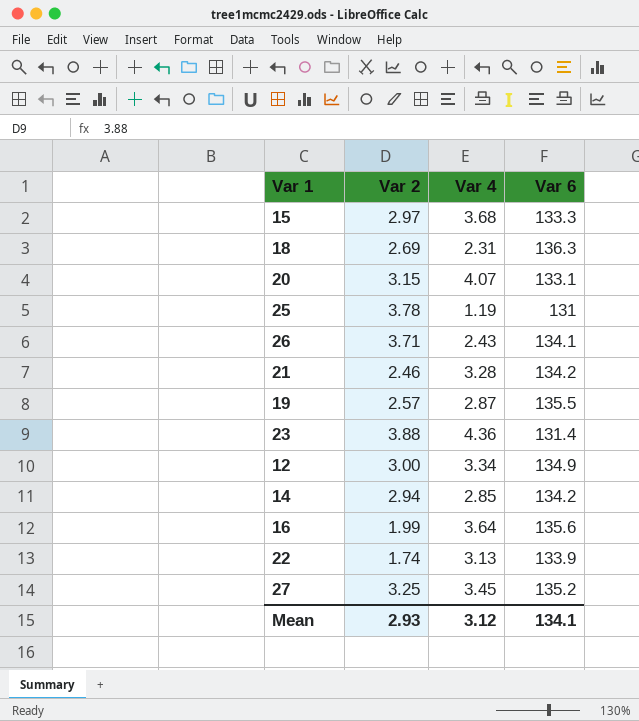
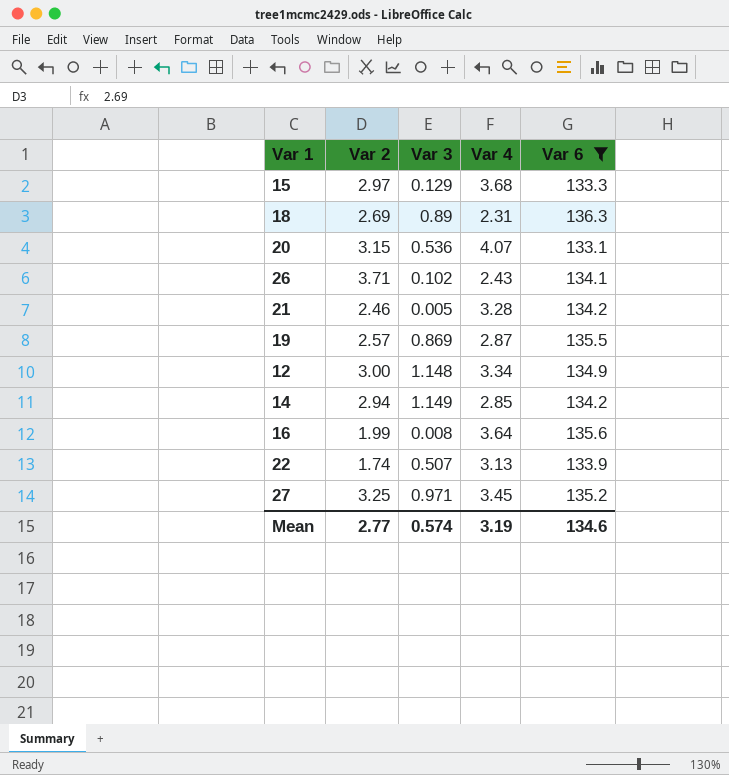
filter: none -> Var 6 >= 133.1
column Var 3 | position: none -> 3
Mean | Var 2: 2.93 -> 2.77
Mean | Var 4: 3.12 -> 3.19
Mean | Var 6: 134.1 -> 134.6

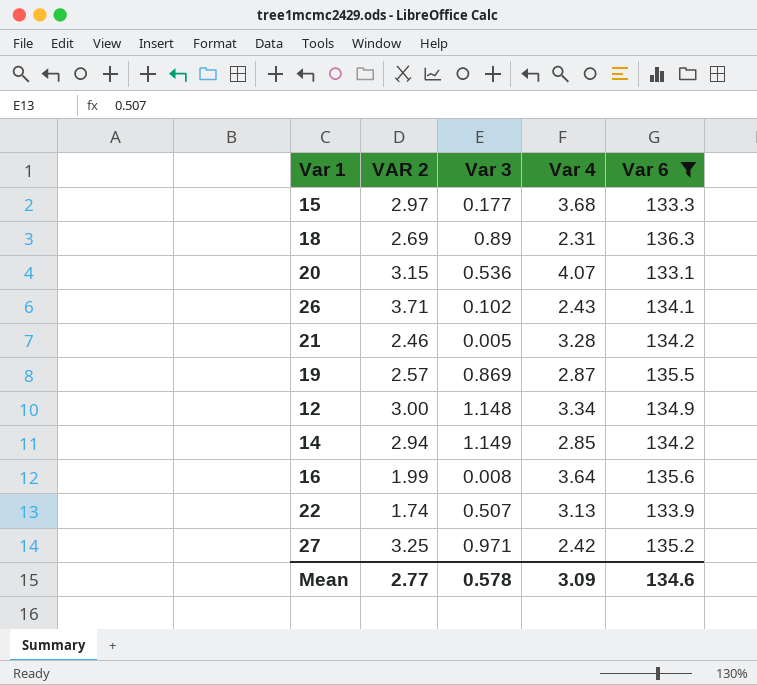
column name: Var 2 -> VAR 2
15 | Var 3: 0.129 -> 0.177
27 | Var 4: 3.45 -> 2.42
Mean | Var 3: 0.574 -> 0.578
Mean | Var 4: 3.19 -> 3.09

